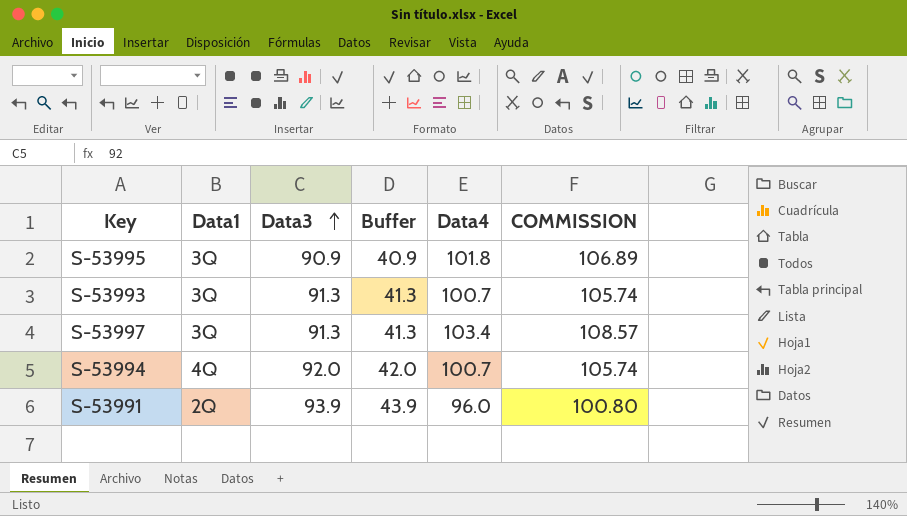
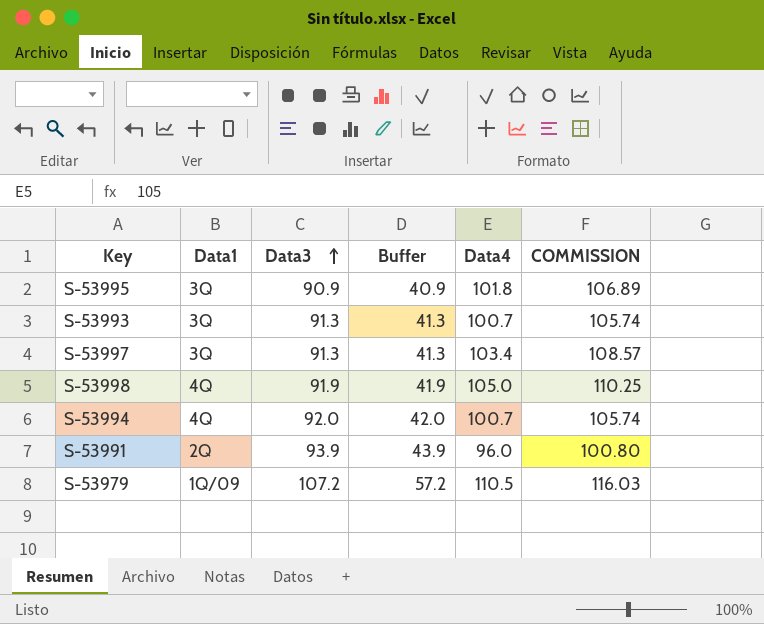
row S-53998: none -> 4Q | 91.9 | 41.9 | 105.0 | 110.25
row S-53979: none -> 1Q/09 | 107.2 | 57.2 | 110.5 | 116.03

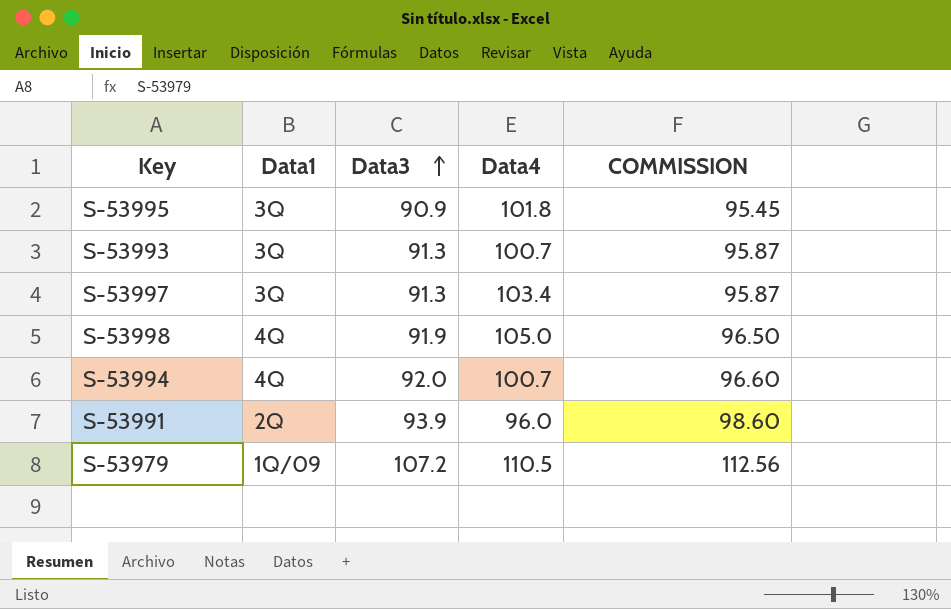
column Buffer | formula: [Data3] - 50 -> none
column COMMISSION | formula: [Data4] * 1.05 -> [Data3] * 1.05

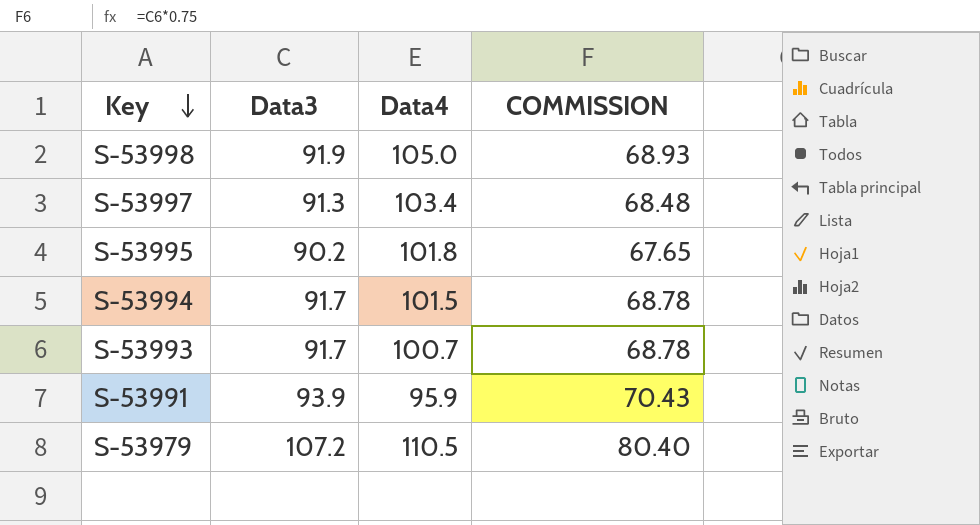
row order: Data3 ascending -> Key descending
column Data1 | position: 2 -> none
column COMMISSION | formula: [Data3] * 1.05 -> [Data3] * 0.75
S-53995 | Data3: 90.9 -> 90.2
S-53994 | Data3: 92.0 -> 91.7
S-53994 | Data4: 100.7 -> 101.5
S-53993 | Data3: 91.3 -> 91.7
S-53991 | Data4: 96.0 -> 95.9

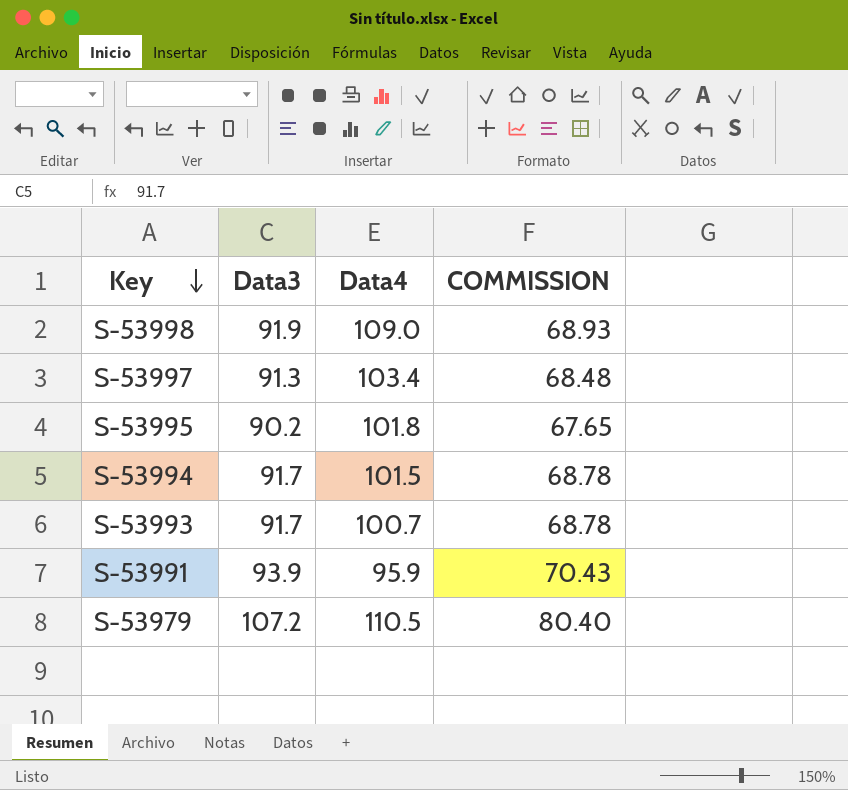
S-53998 | Data4: 105.0 -> 109.0

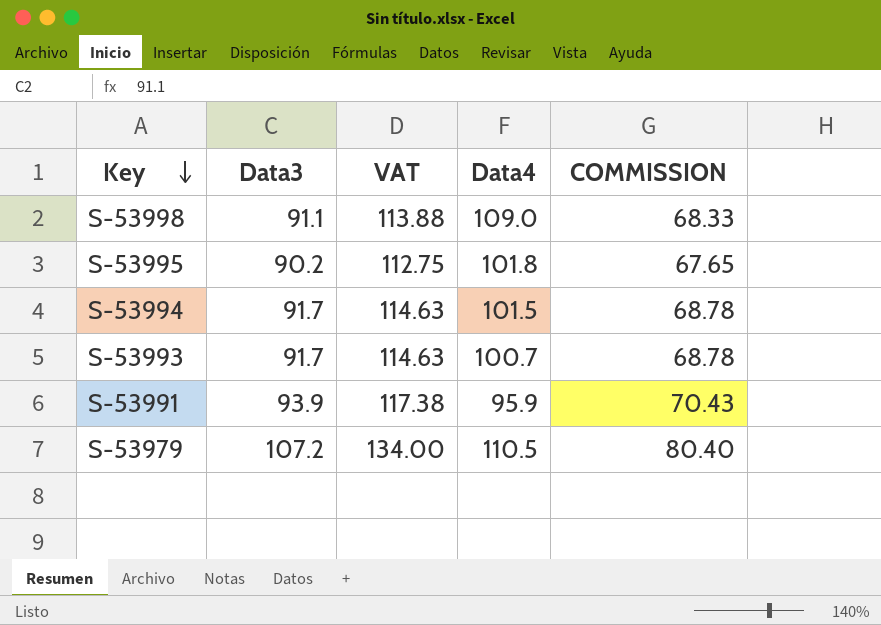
column VAT | formula: none -> [Data3] * 1.25
row S-53997: 91.3 | 103.4 | 68.48 -> none
S-53998 | Data3: 91.9 -> 91.1
S-53998 | COMMISSION: 68.93 -> 68.33

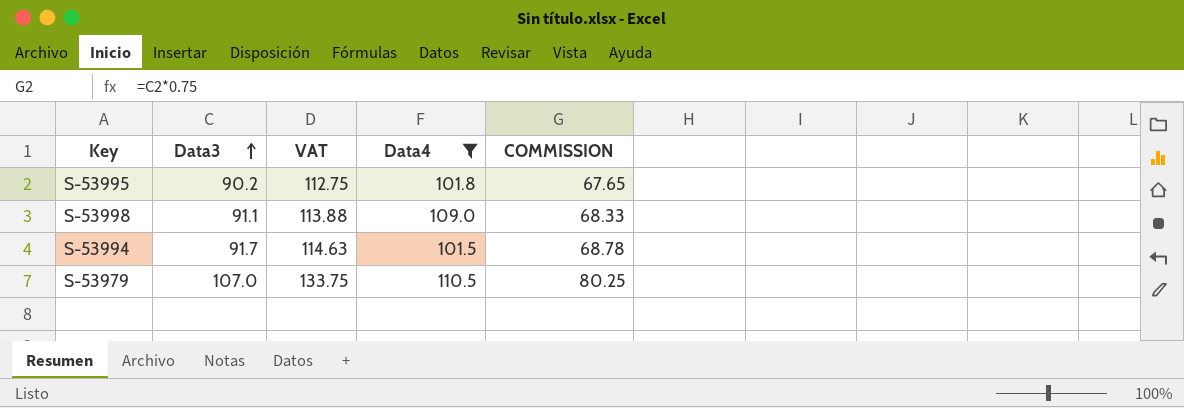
filter: none -> Data4 >= 101.5
row order: Key descending -> Data3 ascending
S-53979 | Data3: 107.2 -> 107.0
S-53979 | VAT: 134.00 -> 133.75
S-53979 | COMMISSION: 80.40 -> 80.25

